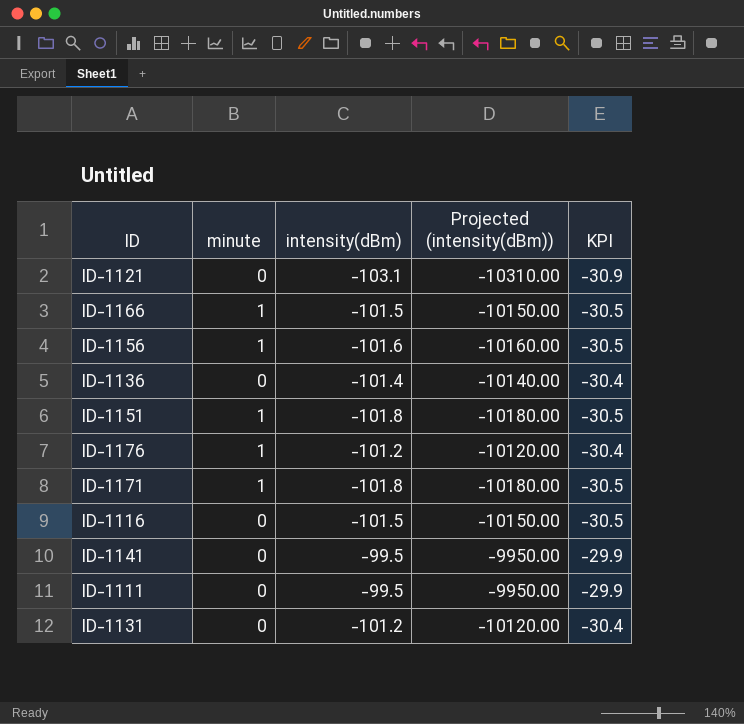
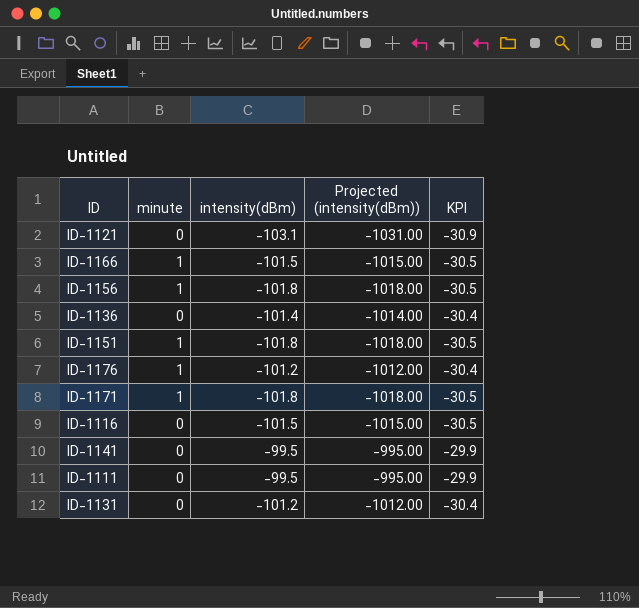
column Projected (intensity(dBm)) | formula: [intensity(dBm)] * 100 -> [intensity(dBm)] * 10
ID-1156 | intensity(dBm): -101.6 -> -101.8

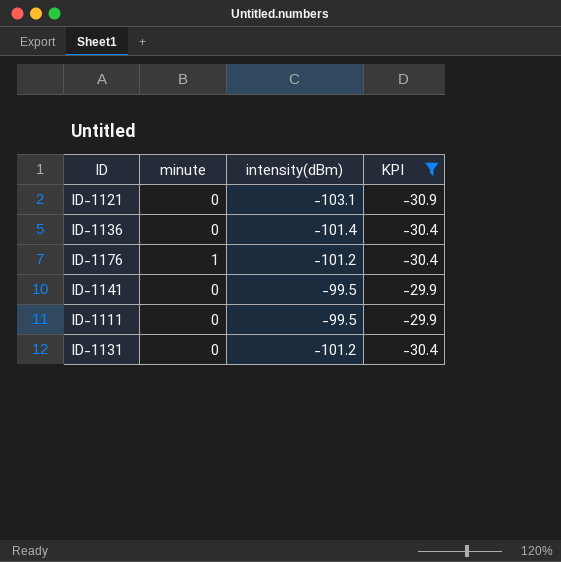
filter: none -> KPI != -30.5
column Projected (intensity(dBm)) | formula: [intensity(dBm)] * 10 -> none

